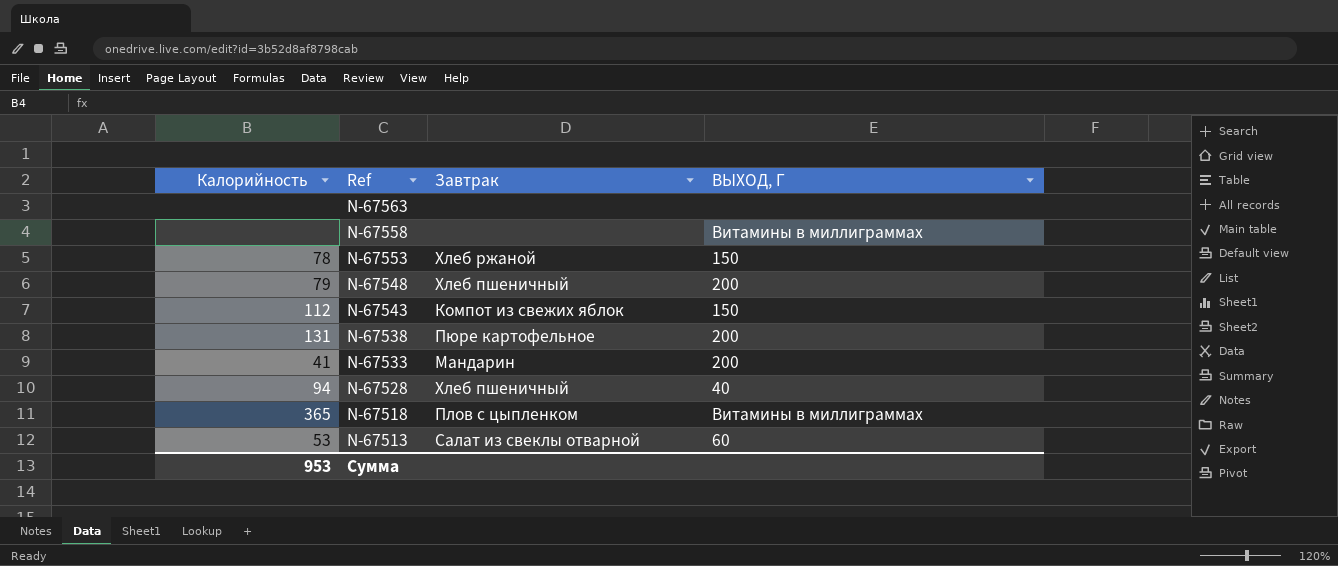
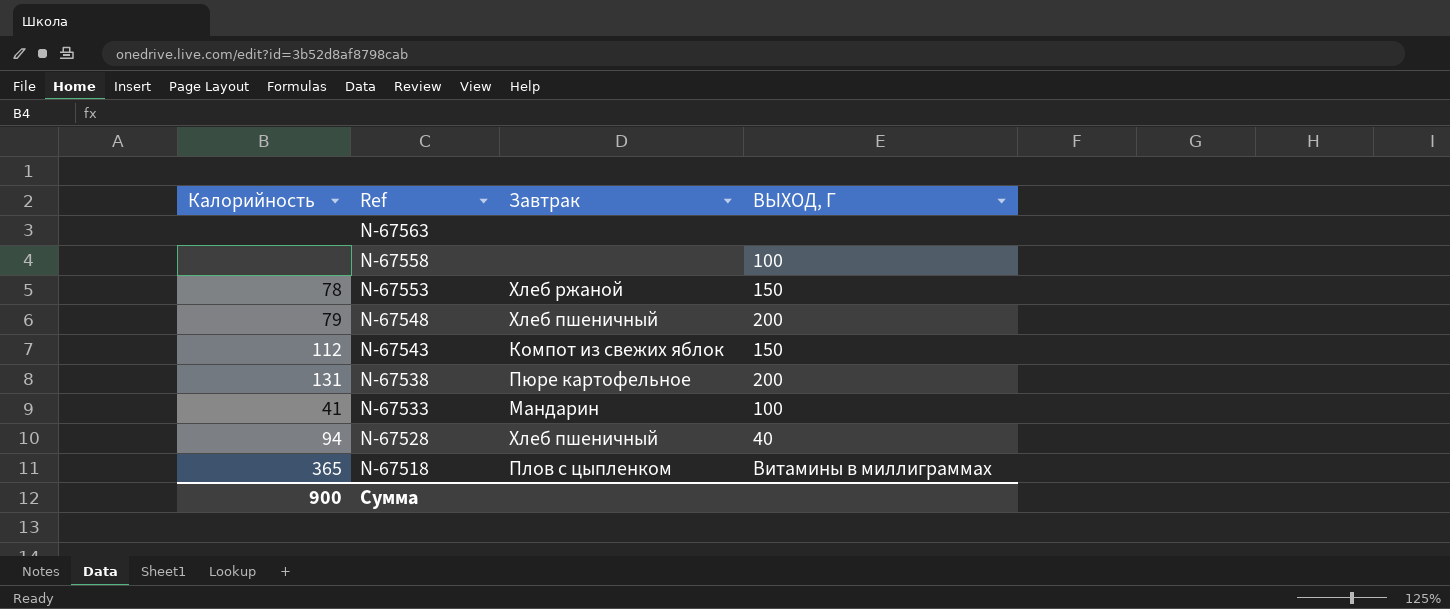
row N-67513: 53 | Салат из свеклы отварной | 60 -> none
N-67558 | ВЫХОД, Г: Витамины в миллиграммах -> 100
N-67533 | ВЫХОД, Г: 200 -> 100
Сумма | Калорийность: 953 -> 900

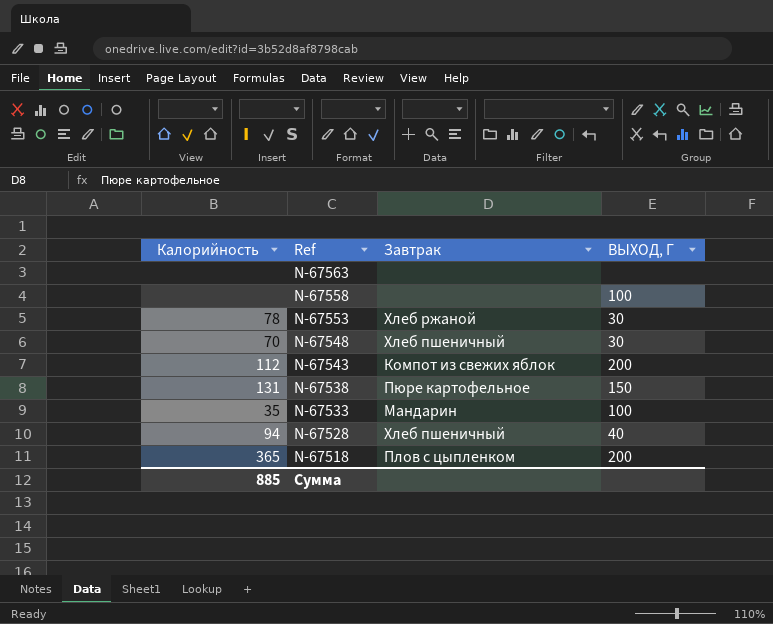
N-67553 | ВЫХОД, Г: 150 -> 30
N-67548 | Калорийность: 79 -> 70
N-67548 | ВЫХОД, Г: 200 -> 30
N-67543 | ВЫХОД, Г: 150 -> 200
N-67538 | ВЫХОД, Г: 200 -> 150
N-67533 | Калорийность: 41 -> 35
N-67518 | ВЫХОД, Г: Витамины в миллиграммах -> 200
Сумма | Калорийность: 900 -> 885

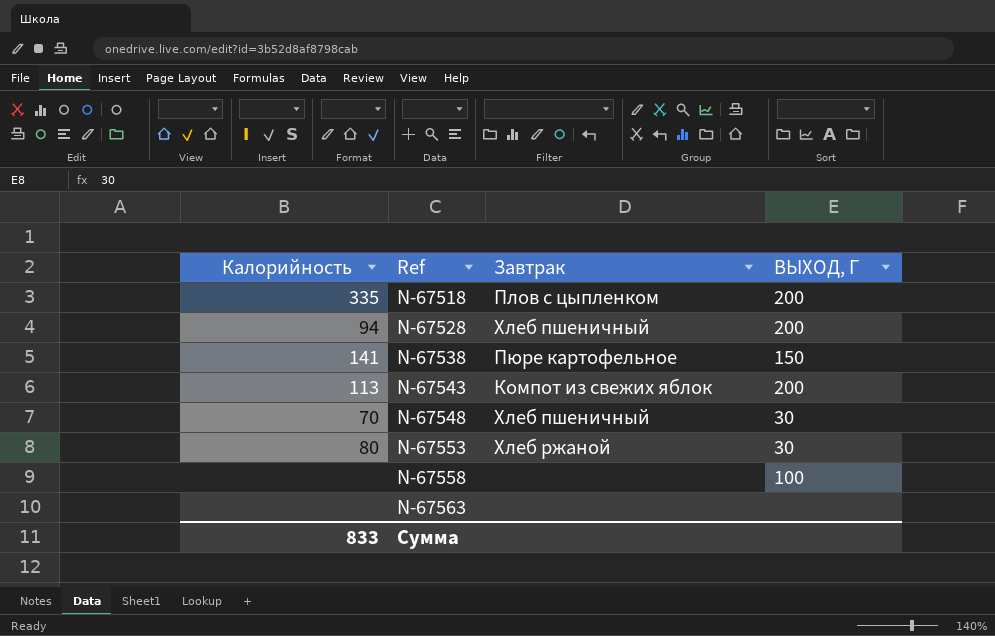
row order: Ref descending -> Ref ascending
row N-67533: 35 | Мандарин | 100 -> none
N-67518 | Калорийность: 365 -> 335
N-67528 | ВЫХОД, Г: 40 -> 200
N-67538 | Калорийность: 131 -> 141
N-67543 | Калорийность: 112 -> 113
N-67553 | Калорийность: 78 -> 80
Сумма | Калорийность: 885 -> 833

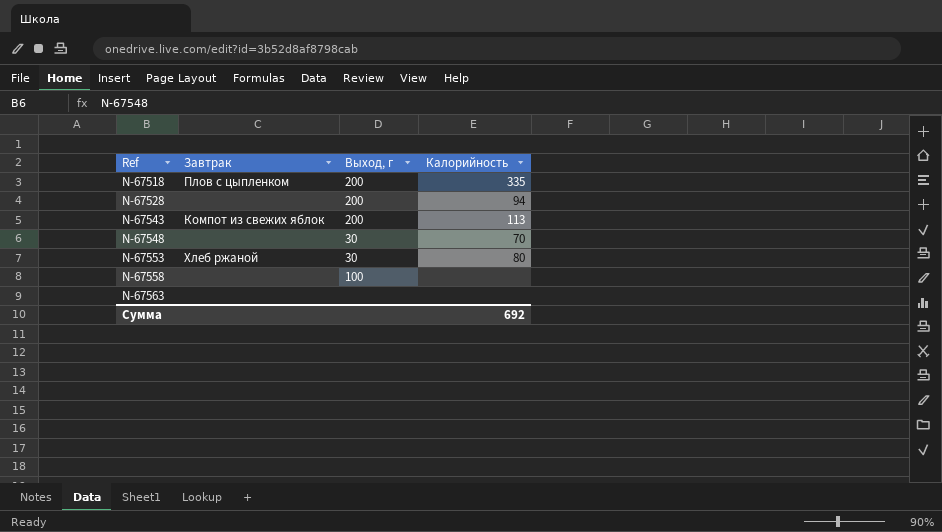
column name: ВЫХОД, Г -> Выход, г
column Калорийность | position: 1 -> 4
row N-67538: 141 | Пюре картофельное | 150 -> none
N-67528 | Завтрак: Хлеб пшеничный -> none
N-67548 | Завтрак: Хлеб пшеничный -> none
Сумма | Калорийность: 833 -> 692

